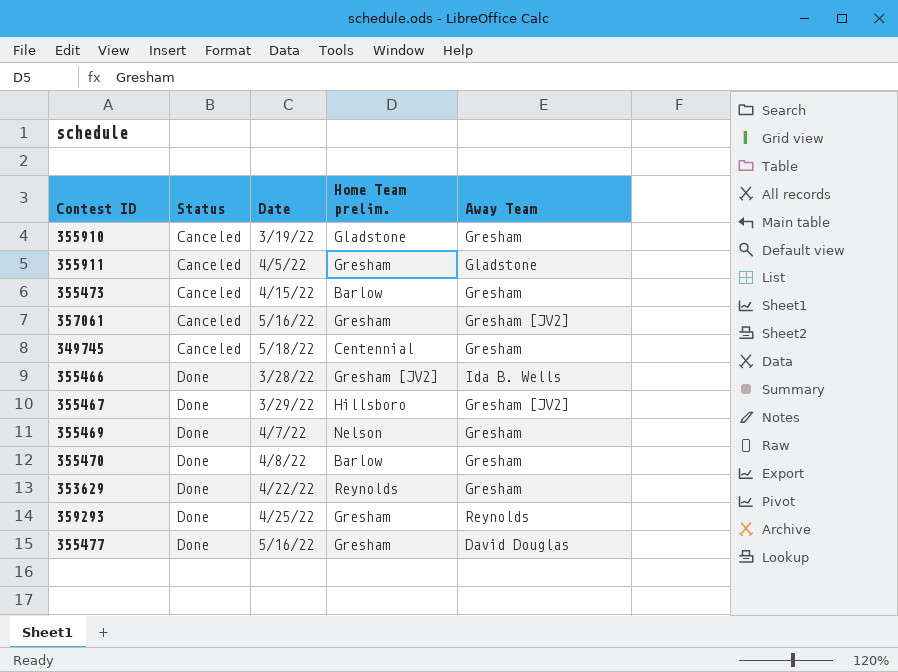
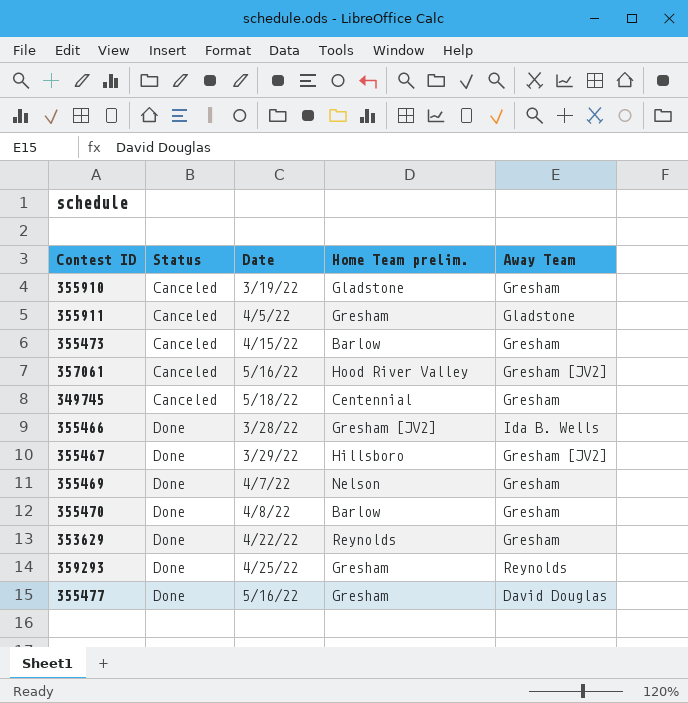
357061 | Home Team prelim.: Gresham -> Hood River Valley

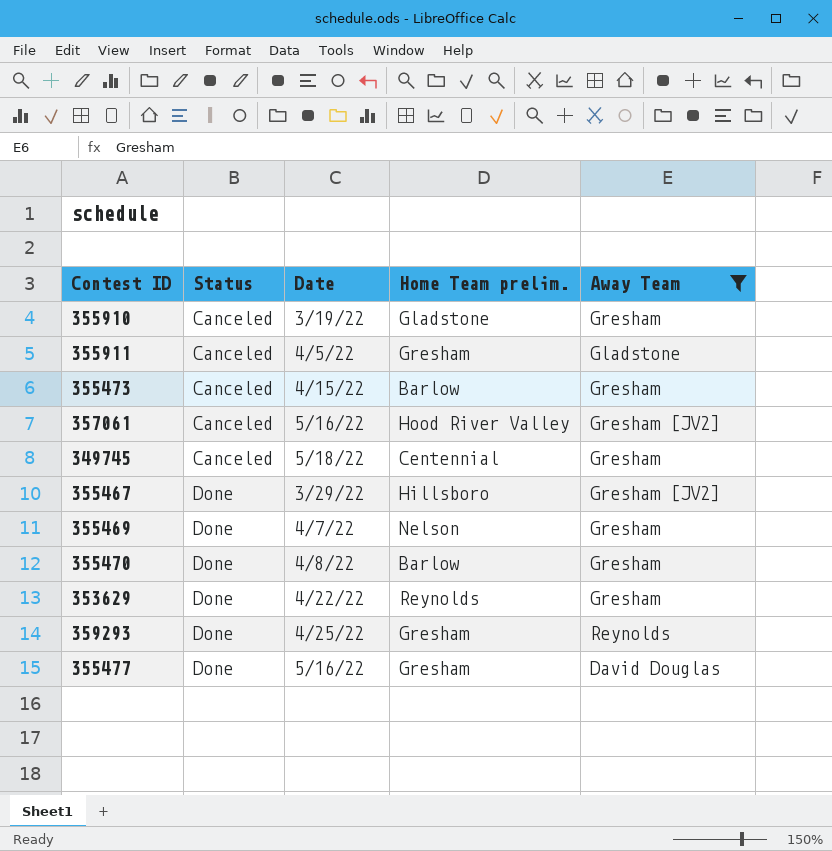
filter: none -> Away Team != Ida B. Wells

